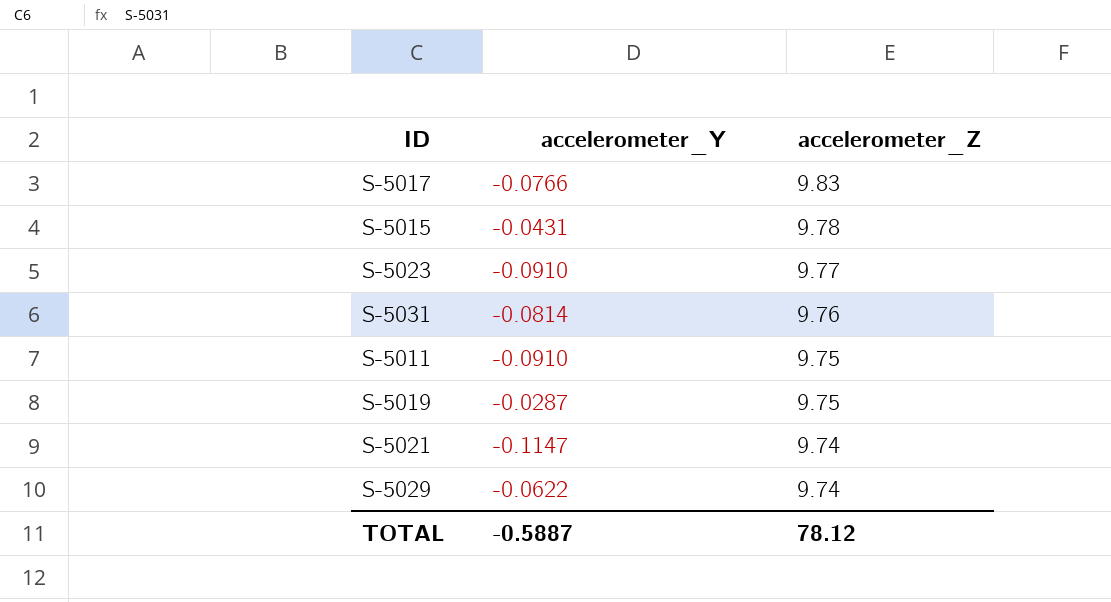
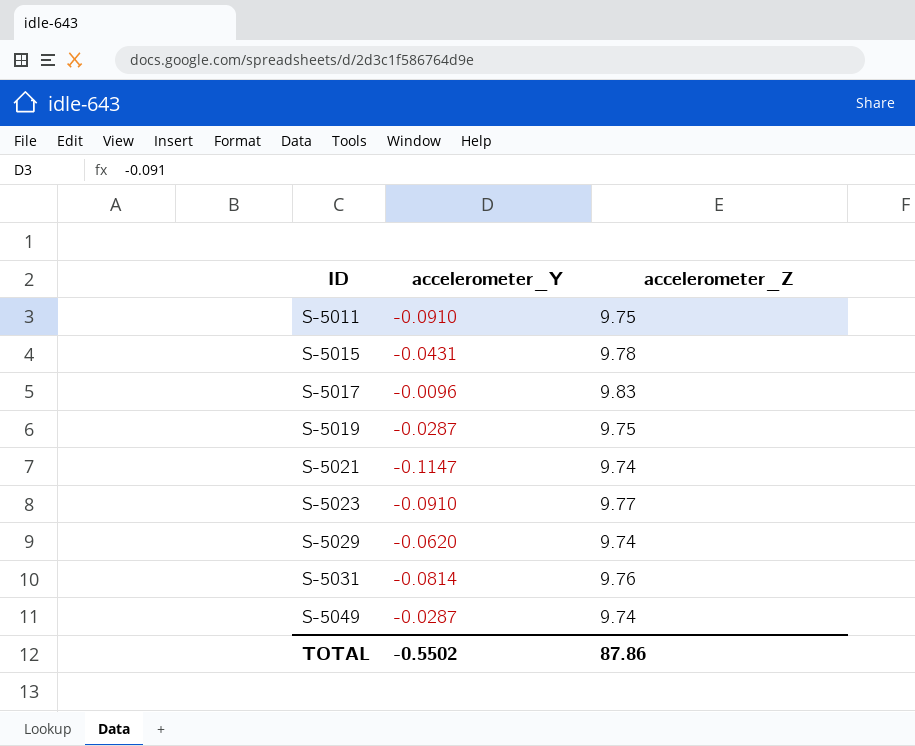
row order: accelerometer_Z descending -> ID ascending
S-5017 | accelerometer_Y: -0.0766 -> -0.0096
S-5029 | accelerometer_Y: -0.0622 -> -0.0620
row S-5049: none -> -0.0287 | 9.74
TOTAL | accelerometer_Y: -0.5887 -> -0.5502
TOTAL | accelerometer_Z: 78.12 -> 87.86

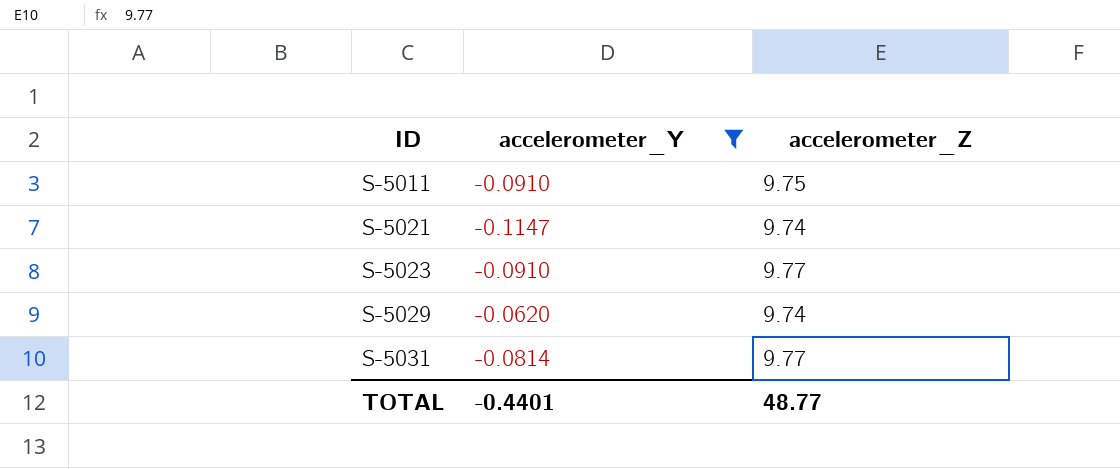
filter: none -> accelerometer_Y <= -0.0620
S-5031 | accelerometer_Z: 9.76 -> 9.77
TOTAL | accelerometer_Y: -0.5502 -> -0.4401
TOTAL | accelerometer_Z: 87.86 -> 48.77

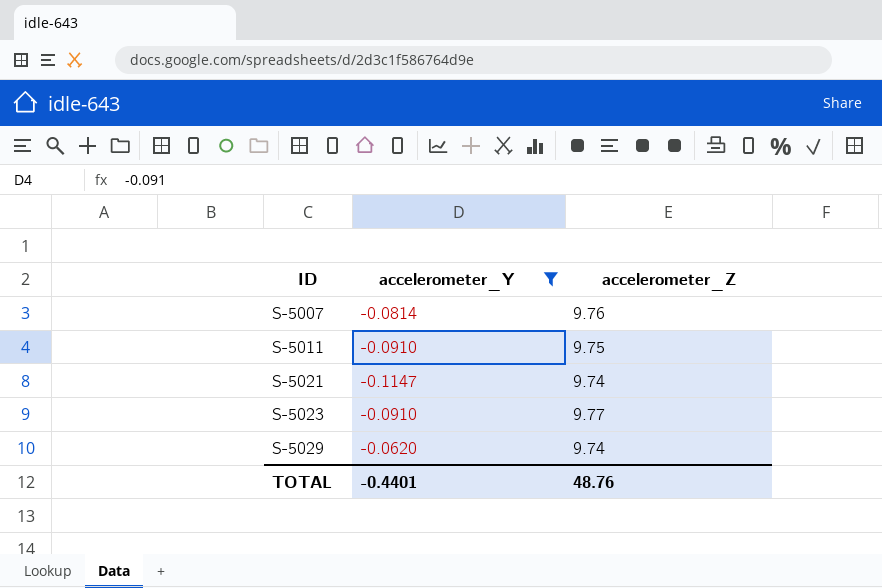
row S-5031: -0.0814 | 9.77 -> none
row S-5007: none -> -0.0814 | 9.76
TOTAL | accelerometer_Z: 48.77 -> 48.76

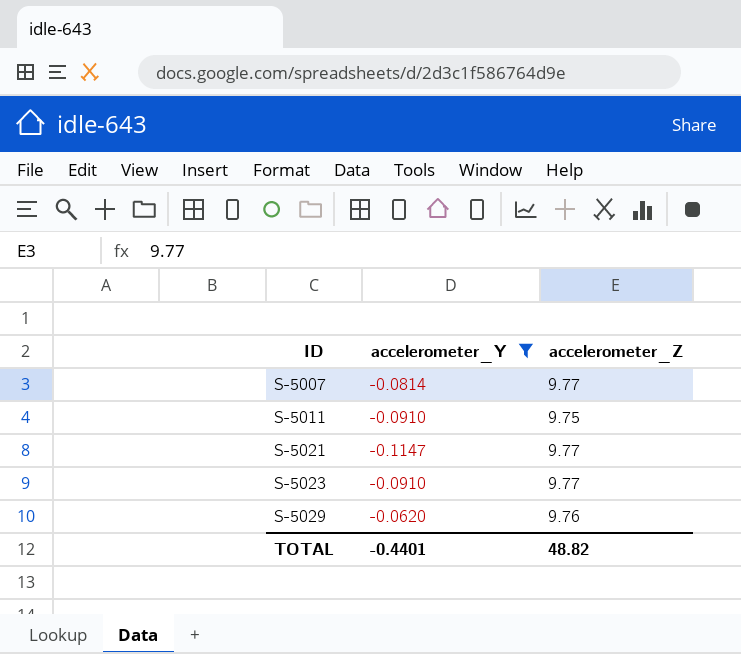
S-5007 | accelerometer_Z: 9.76 -> 9.77
S-5021 | accelerometer_Z: 9.74 -> 9.77
S-5029 | accelerometer_Z: 9.74 -> 9.76
TOTAL | accelerometer_Z: 48.76 -> 48.82

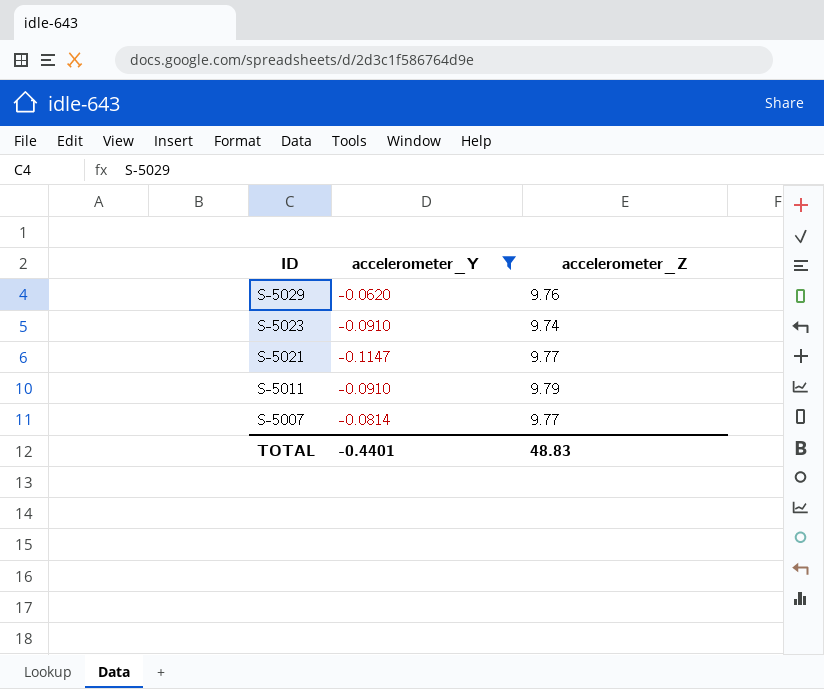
row order: ID ascending -> ID descending
S-5023 | accelerometer_Z: 9.77 -> 9.74
S-5011 | accelerometer_Z: 9.75 -> 9.79
TOTAL | accelerometer_Z: 48.82 -> 48.83

